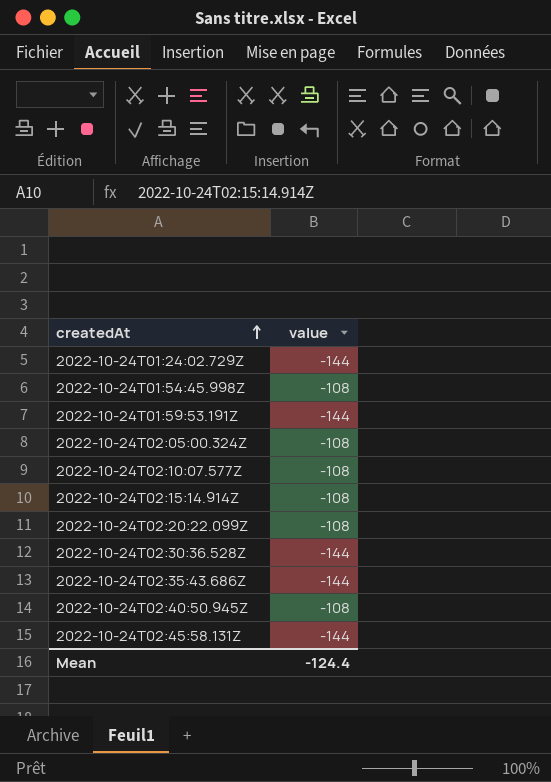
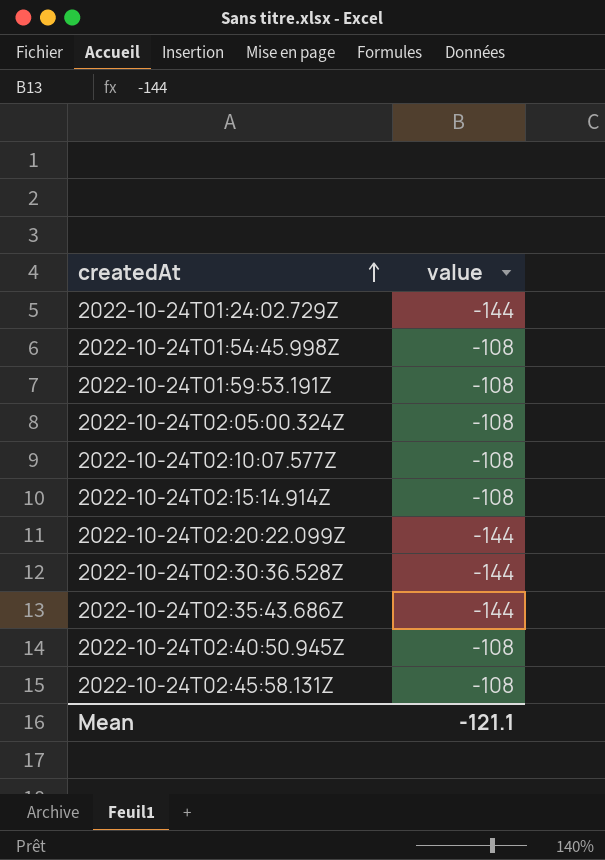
2022-10-24T01:59:53.191Z | value: -144 -> -108
2022-10-24T02:20:22.099Z | value: -108 -> -144
2022-10-24T02:45:58.131Z | value: -144 -> -108
Mean | value: -124.4 -> -121.1

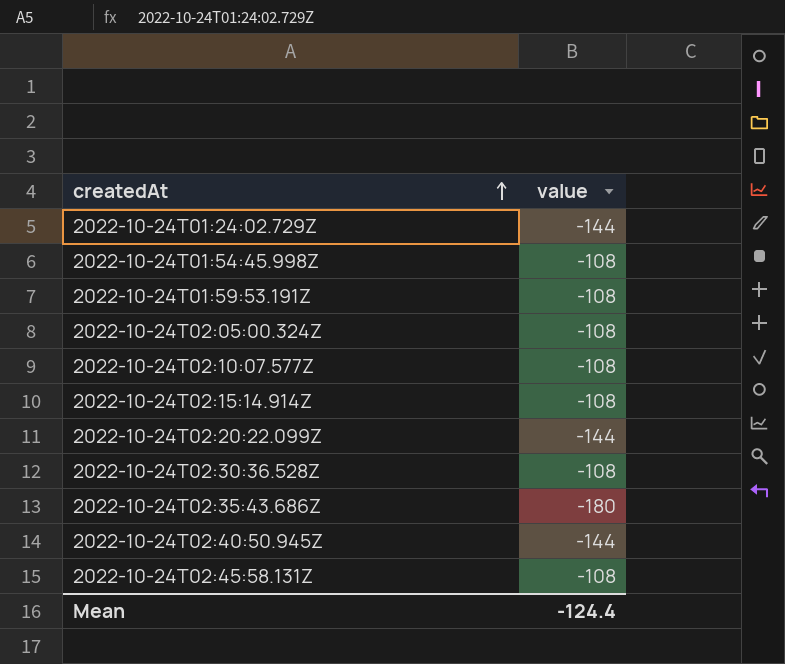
2022-10-24T02:30:36.528Z | value: -144 -> -108
2022-10-24T02:35:43.686Z | value: -144 -> -180
2022-10-24T02:40:50.945Z | value: -108 -> -144
Mean | value: -121.1 -> -124.4

